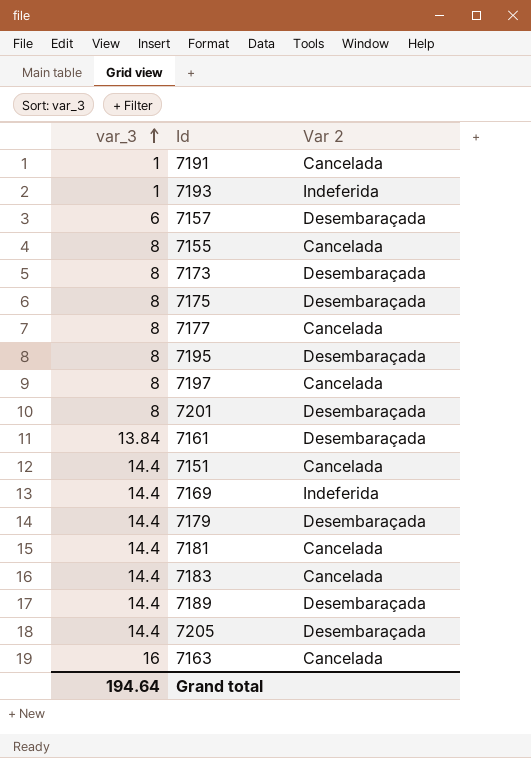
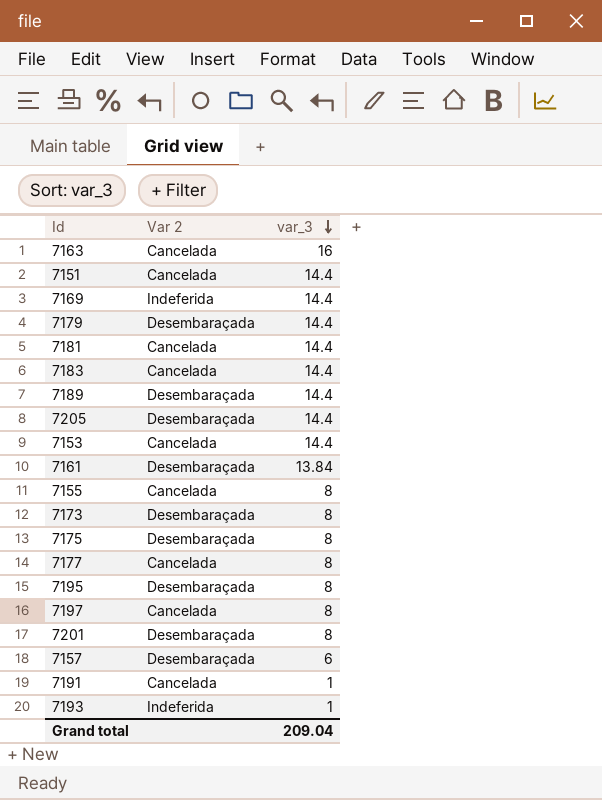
row order: var_3 ascending -> var_3 descending
column var_3 | position: 1 -> 3
row 7153: none -> Cancelada | 14.4
Grand total | var_3: 194.64 -> 209.04

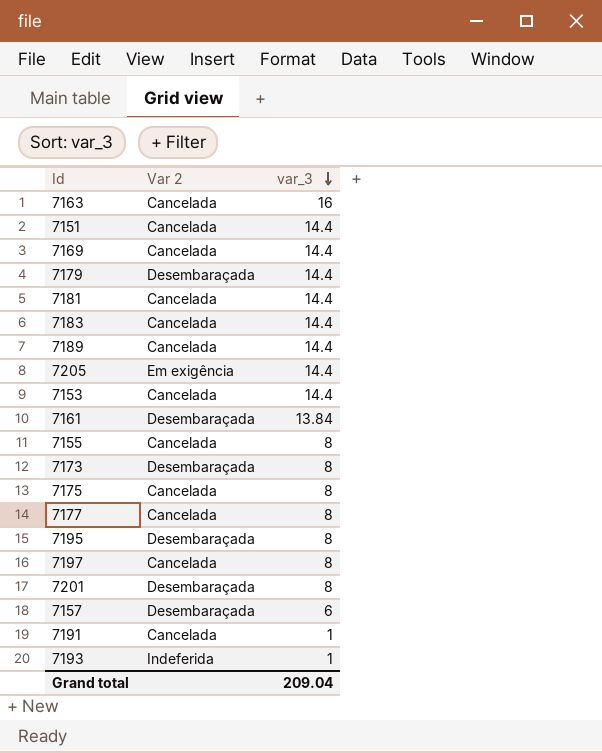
7169 | Var 2: Indeferida -> Cancelada
7189 | Var 2: Desembaraçada -> Cancelada
7205 | Var 2: Desembaraçada -> Em exigência
7175 | Var 2: Desembaraçada -> Cancelada

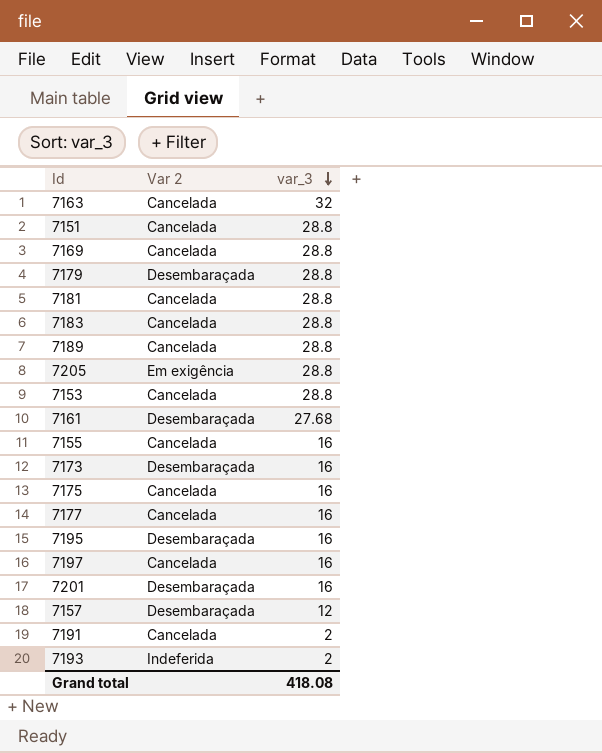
7163 | var_3: 16 -> 32
7151 | var_3: 14.4 -> 28.8
7169 | var_3: 14.4 -> 28.8
7179 | var_3: 14.4 -> 28.8
7181 | var_3: 14.4 -> 28.8
7183 | var_3: 14.4 -> 28.8
7189 | var_3: 14.4 -> 28.8
7205 | var_3: 14.4 -> 28.8
7153 | var_3: 14.4 -> 28.8
7161 | var_3: 13.84 -> 27.68
7155 | var_3: 8 -> 16
7173 | var_3: 8 -> 16
7175 | var_3: 8 -> 16
7177 | var_3: 8 -> 16
7195 | var_3: 8 -> 16
7197 | var_3: 8 -> 16
7201 | var_3: 8 -> 16
7157 | var_3: 6 -> 12
7191 | var_3: 1 -> 2
7193 | var_3: 1 -> 2
Grand total | var_3: 209.04 -> 418.08

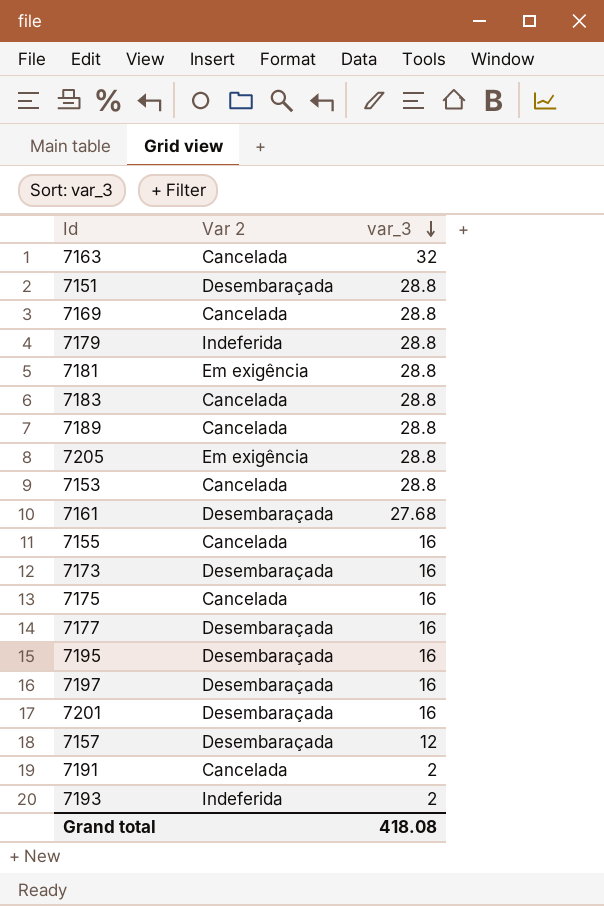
7151 | Var 2: Cancelada -> Desembaraçada
7179 | Var 2: Desembaraçada -> Indeferida
7181 | Var 2: Cancelada -> Em exigência
7177 | Var 2: Cancelada -> Desembaraçada
7197 | Var 2: Cancelada -> Desembaraçada

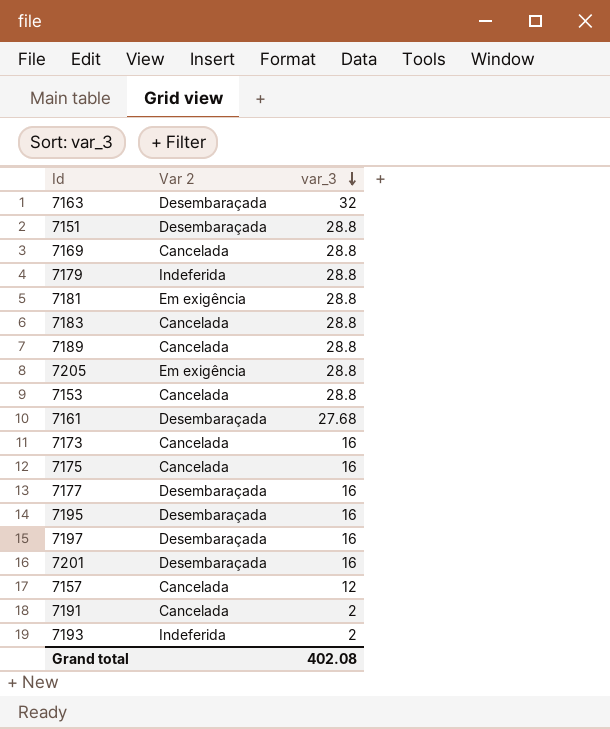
row 7155: Cancelada | 16 -> none
7163 | Var 2: Cancelada -> Desembaraçada
7173 | Var 2: Desembaraçada -> Cancelada
7157 | Var 2: Desembaraçada -> Cancelada
Grand total | var_3: 418.08 -> 402.08

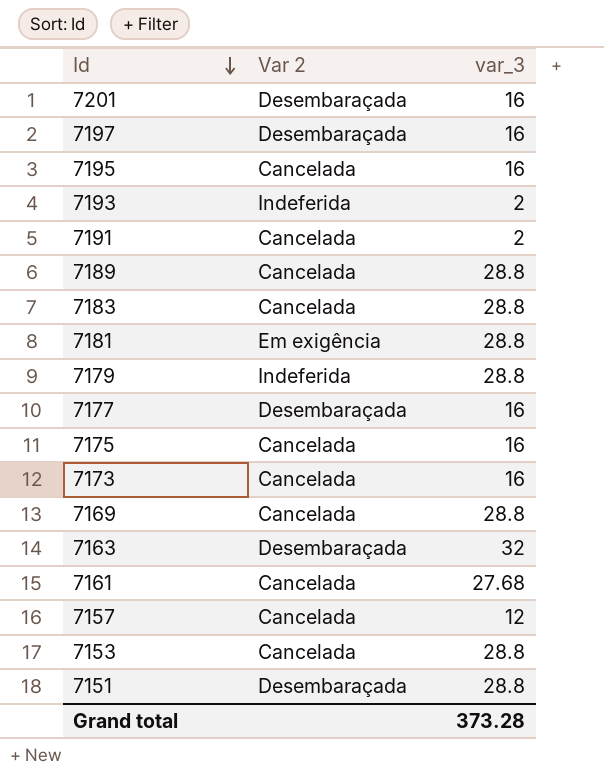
row order: var_3 descending -> Id descending
row 7205: Em exigência | 28.8 -> none
7195 | Var 2: Desembaraçada -> Cancelada
7161 | Var 2: Desembaraçada -> Cancelada
Grand total | var_3: 402.08 -> 373.28

